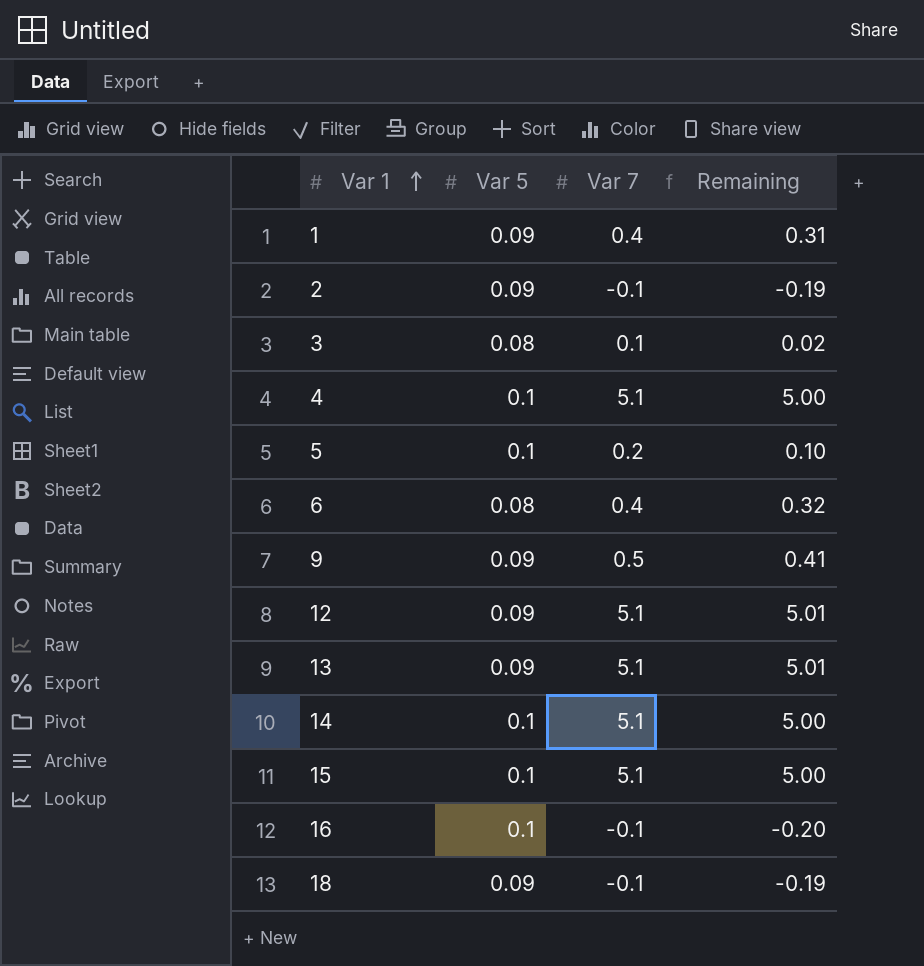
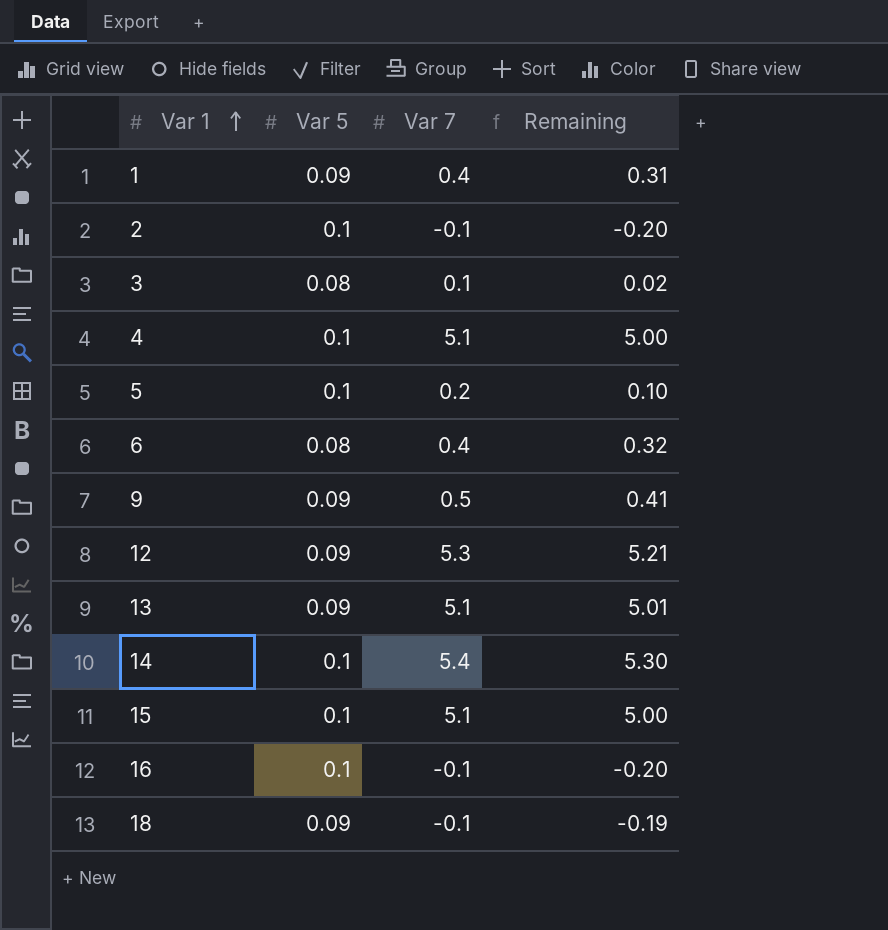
2 | Var 5: 0.09 -> 0.1
2 | Remaining: -0.19 -> -0.20
12 | Var 7: 5.1 -> 5.3
12 | Remaining: 5.01 -> 5.21
14 | Var 7: 5.1 -> 5.4
14 | Remaining: 5.00 -> 5.30

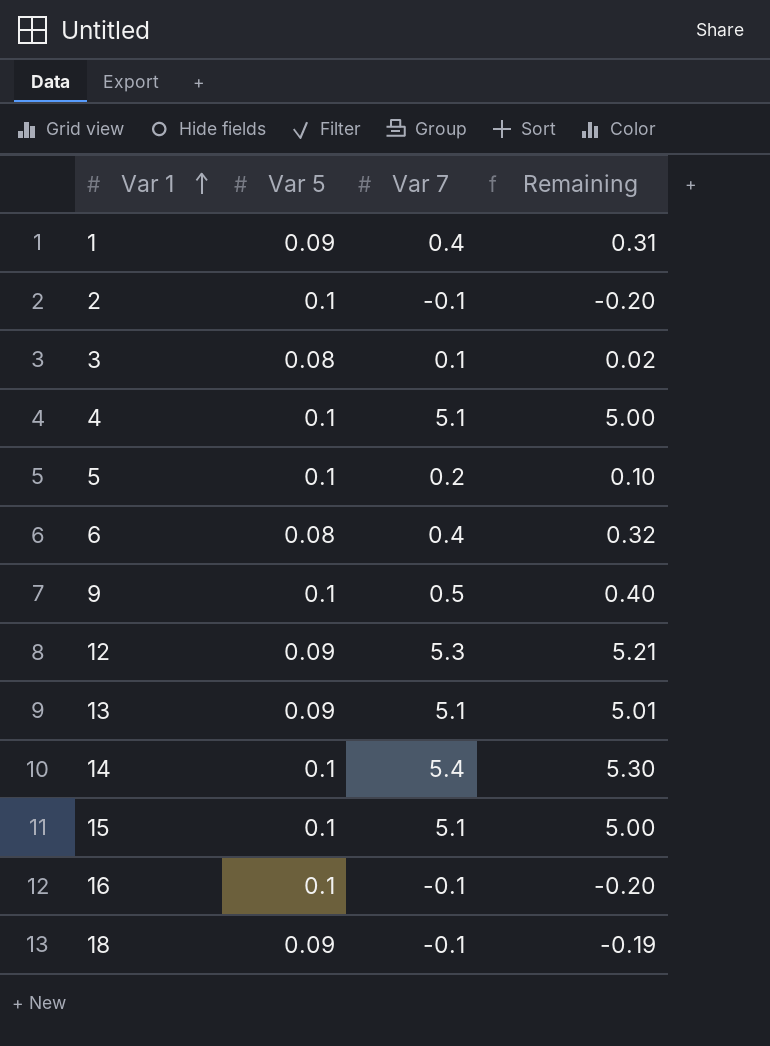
9 | Var 5: 0.09 -> 0.1
9 | Remaining: 0.41 -> 0.40

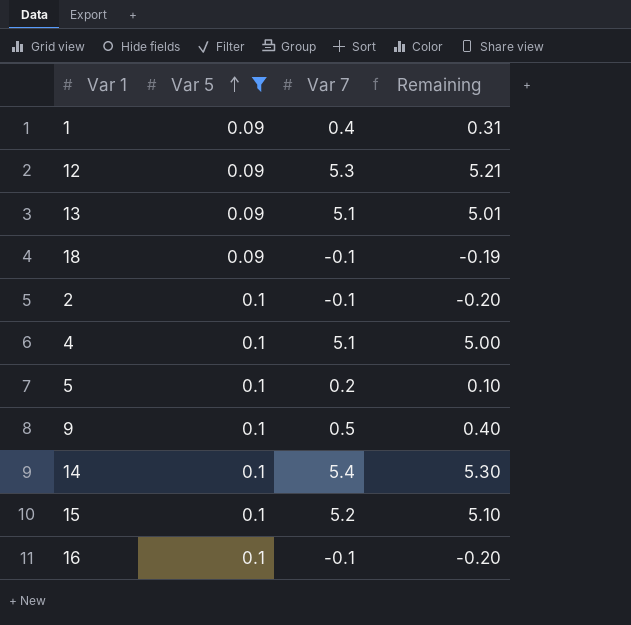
filter: none -> Var 5 != 0.08
row order: Var 1 ascending -> Var 5 ascending
15 | Var 7: 5.1 -> 5.2
15 | Remaining: 5.00 -> 5.10

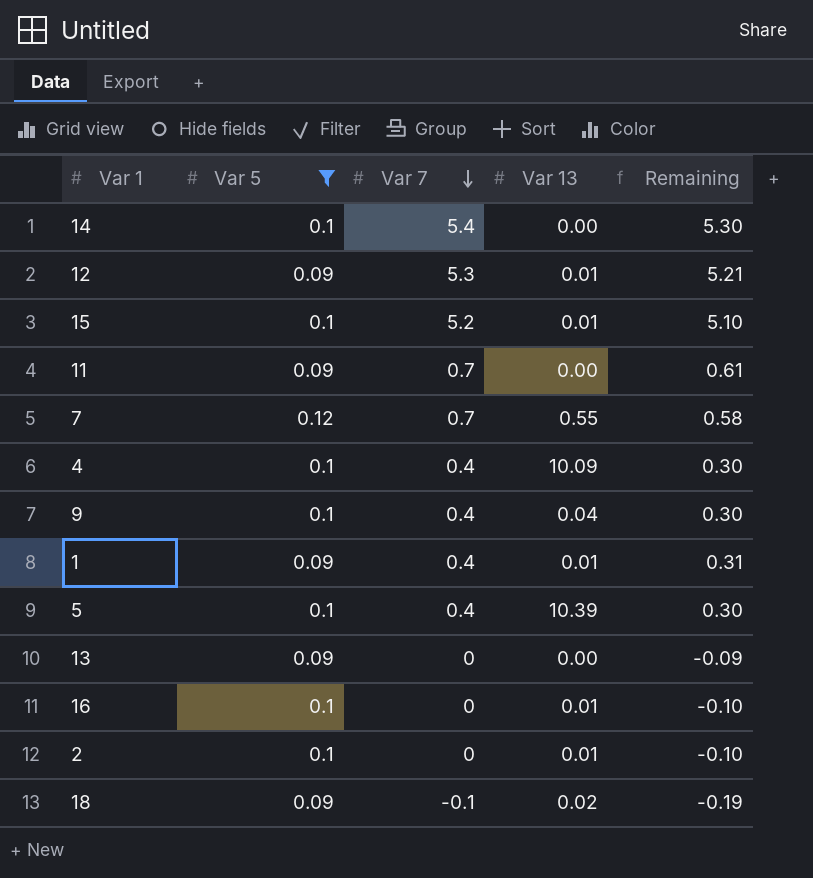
row order: Var 5 ascending -> Var 7 descending
column Var 13 | position: none -> 4
row 11: none -> 0.09 | 0.7 | 0.00 | 0.61
row 7: none -> 0.12 | 0.7 | 0.55 | 0.58
4 | Var 7: 5.1 -> 0.4
4 | Remaining: 5.00 -> 0.30
9 | Var 7: 0.5 -> 0.4
9 | Remaining: 0.40 -> 0.30
5 | Var 7: 0.2 -> 0.4
5 | Remaining: 0.10 -> 0.30
13 | Var 7: 5.1 -> 0
13 | Remaining: 5.01 -> -0.09
16 | Var 7: -0.1 -> 0
16 | Remaining: -0.20 -> -0.10
2 | Var 7: -0.1 -> 0
2 | Remaining: -0.20 -> -0.10

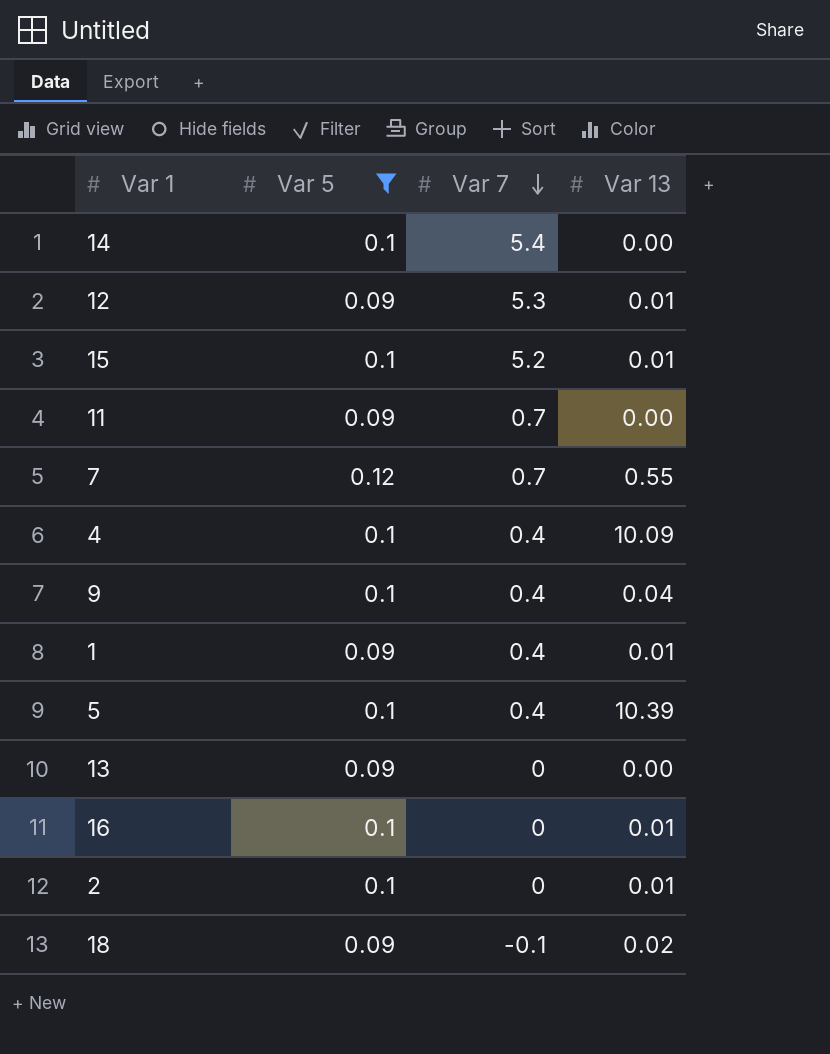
column Remaining | formula: [Var 7] - [Var 5] -> none

